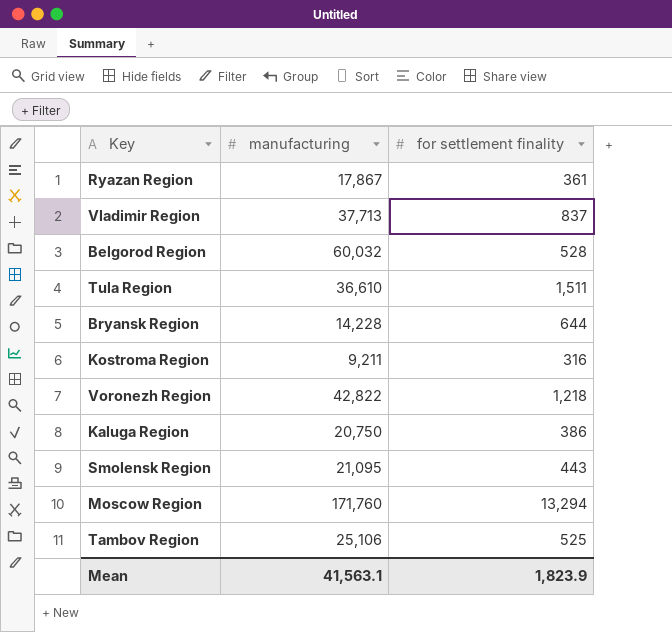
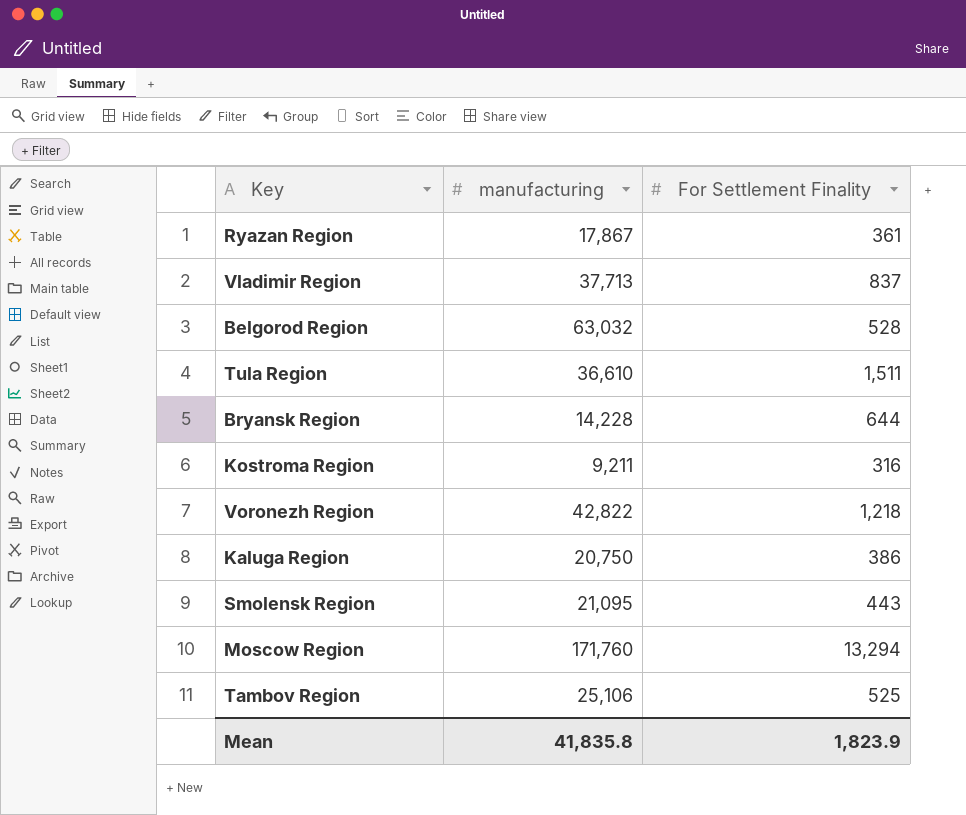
column name: for settlement finality -> For Settlement Finality
Belgorod Region | manufacturing: 60,032 -> 63,032
Mean | manufacturing: 41,563.1 -> 41,835.8

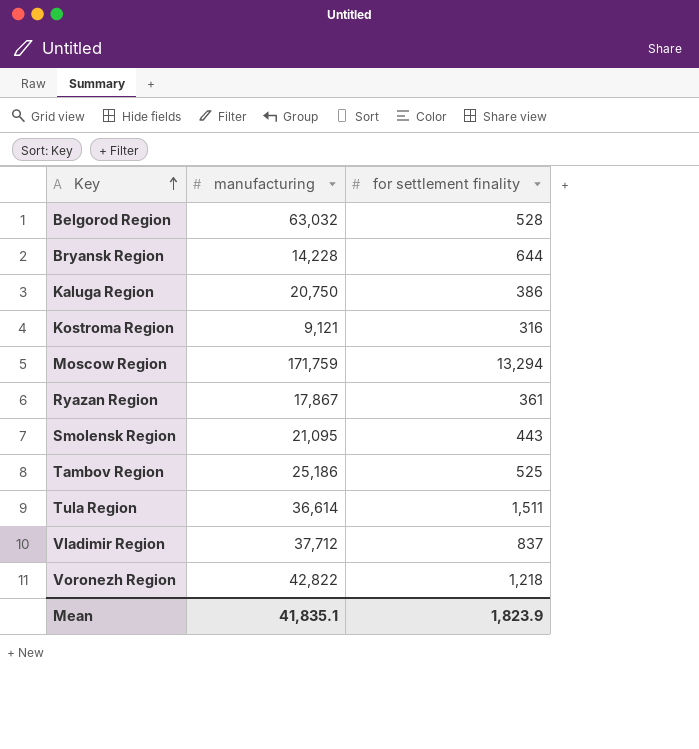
row order: none -> Key ascending
column name: For Settlement Finality -> for settlement finality
Kostroma Region | manufacturing: 9,211 -> 9,121
Moscow Region | manufacturing: 171,760 -> 171,759
Tambov Region | manufacturing: 25,106 -> 25,186
Tula Region | manufacturing: 36,610 -> 36,614
Vladimir Region | manufacturing: 37,713 -> 37,712
Mean | manufacturing: 41,835.8 -> 41,835.1

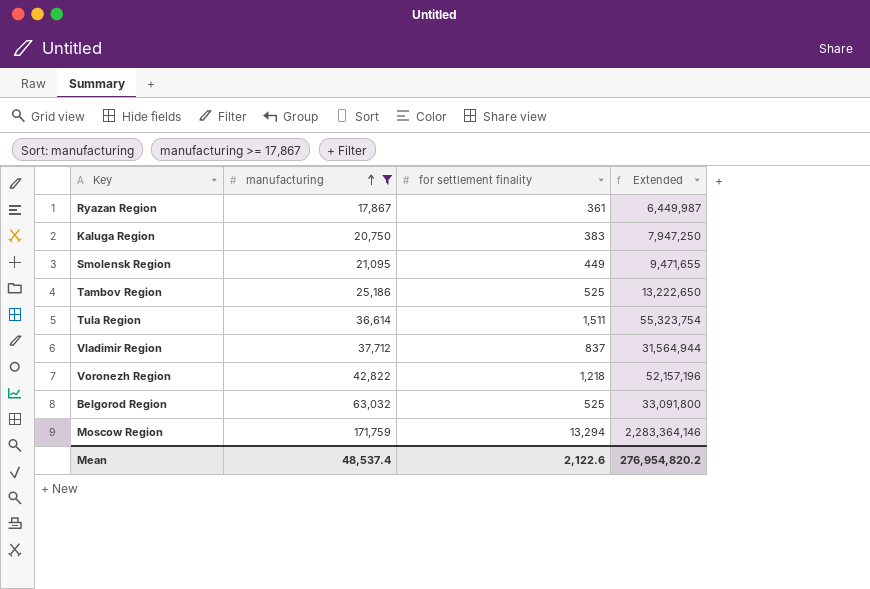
filter: none -> manufacturing >= 17,867
row order: Key ascending -> manufacturing ascending
column Extended | formula: none -> [manufacturing] * [for settlement finality]
Kaluga Region | for settlement finality: 386 -> 383
Smolensk Region | for settlement finality: 443 -> 449
Belgorod Region | for settlement finality: 528 -> 525
Mean | manufacturing: 41,835.1 -> 48,537.4
Mean | for settlement finality: 1,823.9 -> 2,122.6

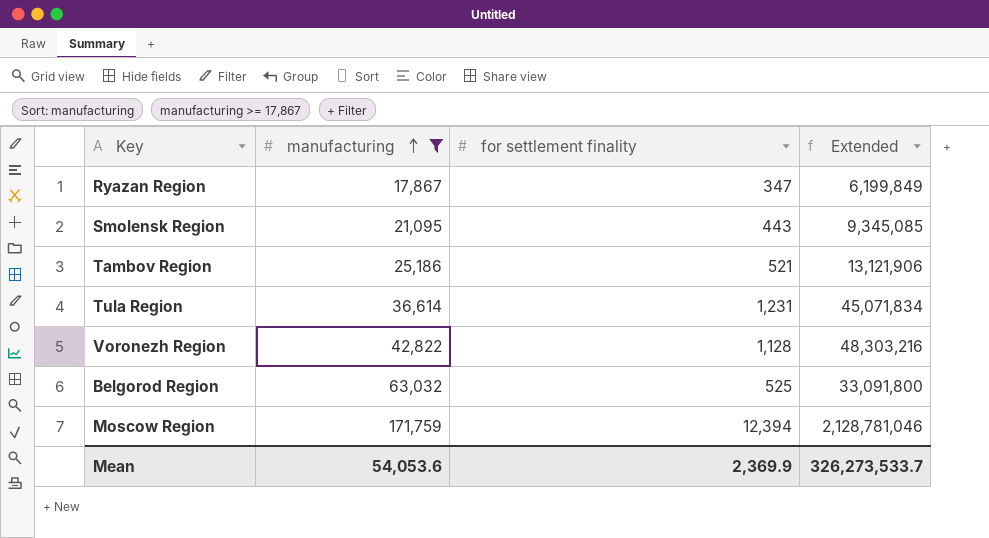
row Kaluga Region: 20,750 | 383 | 7,947,250 -> none
row Vladimir Region: 37,712 | 837 | 31,564,944 -> none
Ryazan Region | for settlement finality: 361 -> 347
Ryazan Region | Extended: 6,449,987 -> 6,199,849
Smolensk Region | for settlement finality: 449 -> 443
Smolensk Region | Extended: 9,471,655 -> 9,345,085
Tambov Region | for settlement finality: 525 -> 521
Tambov Region | Extended: 13,222,650 -> 13,121,906
Tula Region | for settlement finality: 1,511 -> 1,231
Tula Region | Extended: 55,323,754 -> 45,071,834
Voronezh Region | for settlement finality: 1,218 -> 1,128
Voronezh Region | Extended: 52,157,196 -> 48,303,216
Moscow Region | for settlement finality: 13,294 -> 12,394
Moscow Region | Extended: 2,283,364,146 -> 2,128,781,046
Mean | manufacturing: 48,537.4 -> 54,053.6
Mean | for settlement finality: 2,122.6 -> 2,369.9
Mean | Extended: 276,954,820.2 -> 326,273,533.7

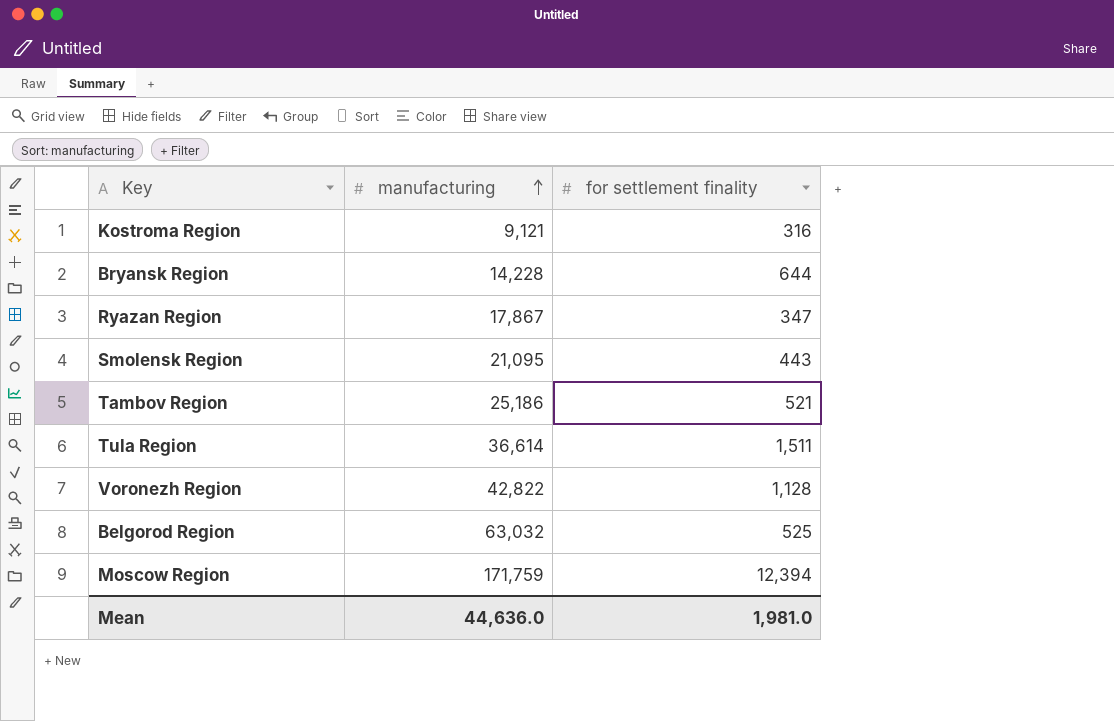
filter: manufacturing >= 17,867 -> none
column Extended | formula: [manufacturing] * [for settlement finality] -> none
Tula Region | for settlement finality: 1,231 -> 1,511
Mean | manufacturing: 54,053.6 -> 44,636.0
Mean | for settlement finality: 2,369.9 -> 1,981.0

